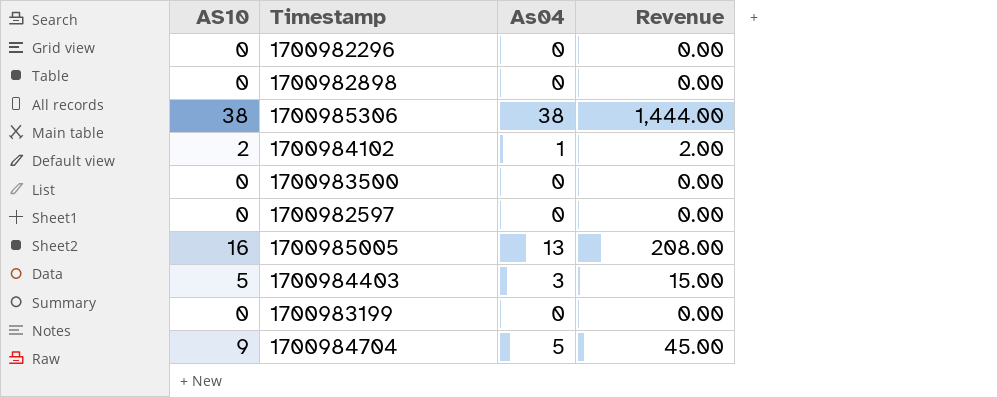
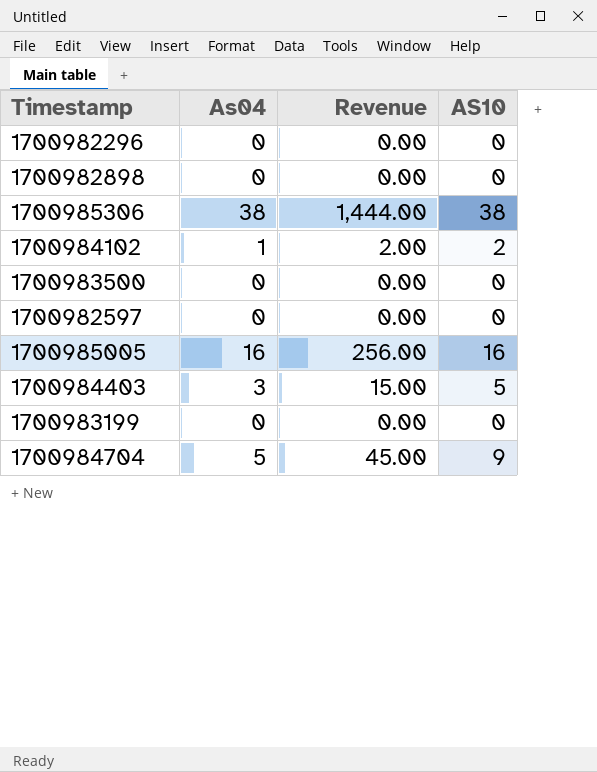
column AS10 | position: 1 -> 4
1700985005 | As04: 13 -> 16
1700985005 | Revenue: 208.00 -> 256.00

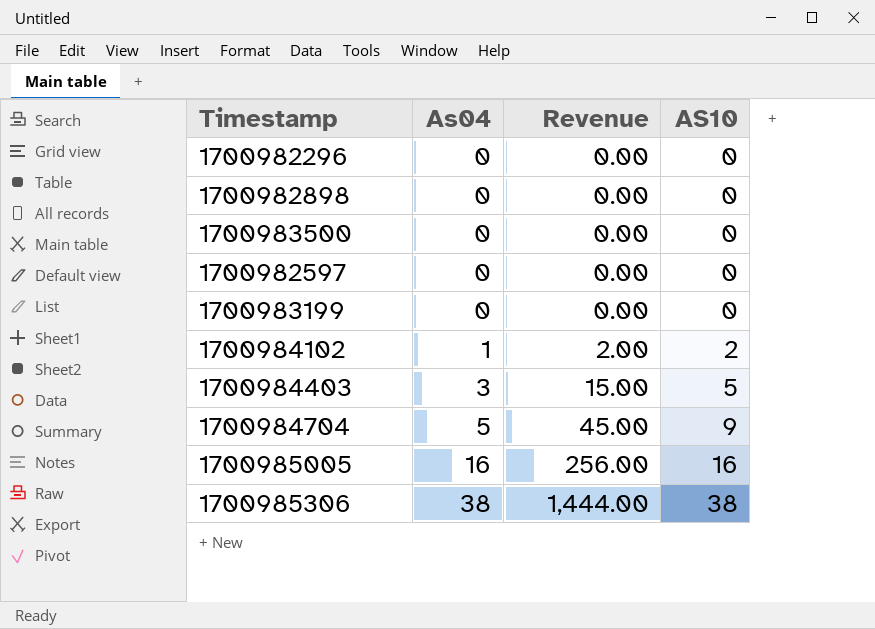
row order: none -> As04 ascending

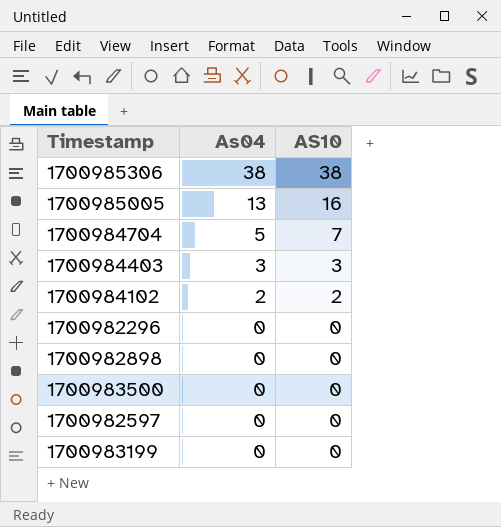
row order: As04 ascending -> As04 descending
column Revenue | formula: [As04] * [AS10] -> none
1700985005 | As04: 16 -> 13
1700984704 | AS10: 9 -> 7
1700984403 | AS10: 5 -> 3
1700984102 | As04: 1 -> 2

